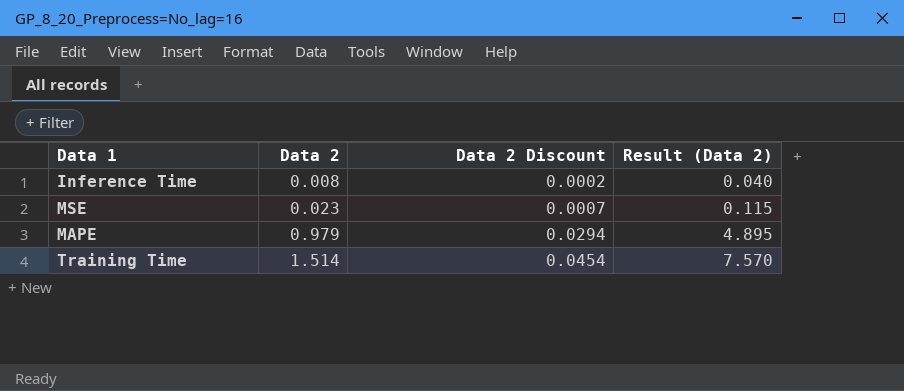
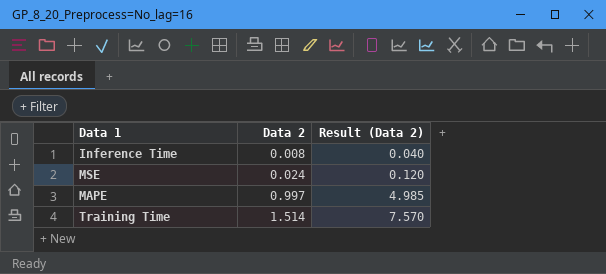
column Data 2 Discount | formula: [Data 2] * 0.03 -> none
MSE | Data 2: 0.023 -> 0.024
MSE | Result (Data 2): 0.115 -> 0.120
MAPE | Data 2: 0.979 -> 0.997
MAPE | Result (Data 2): 4.895 -> 4.985

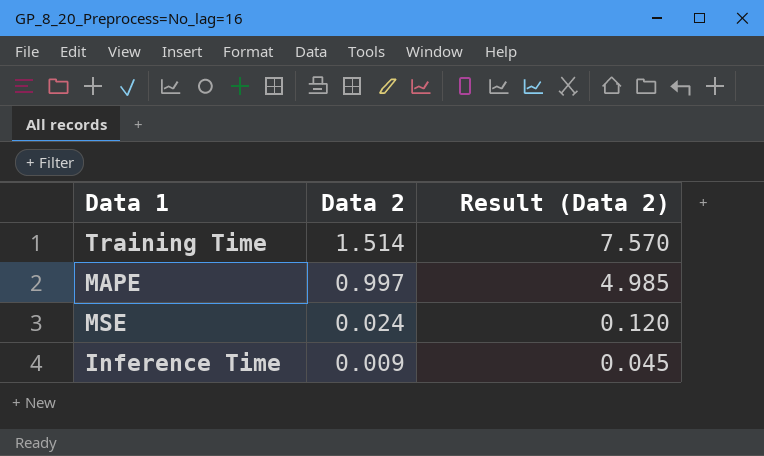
row order: Data 2 ascending -> Data 2 descending
Inference Time | Data 2: 0.008 -> 0.009
Inference Time | Result (Data 2): 0.040 -> 0.045

